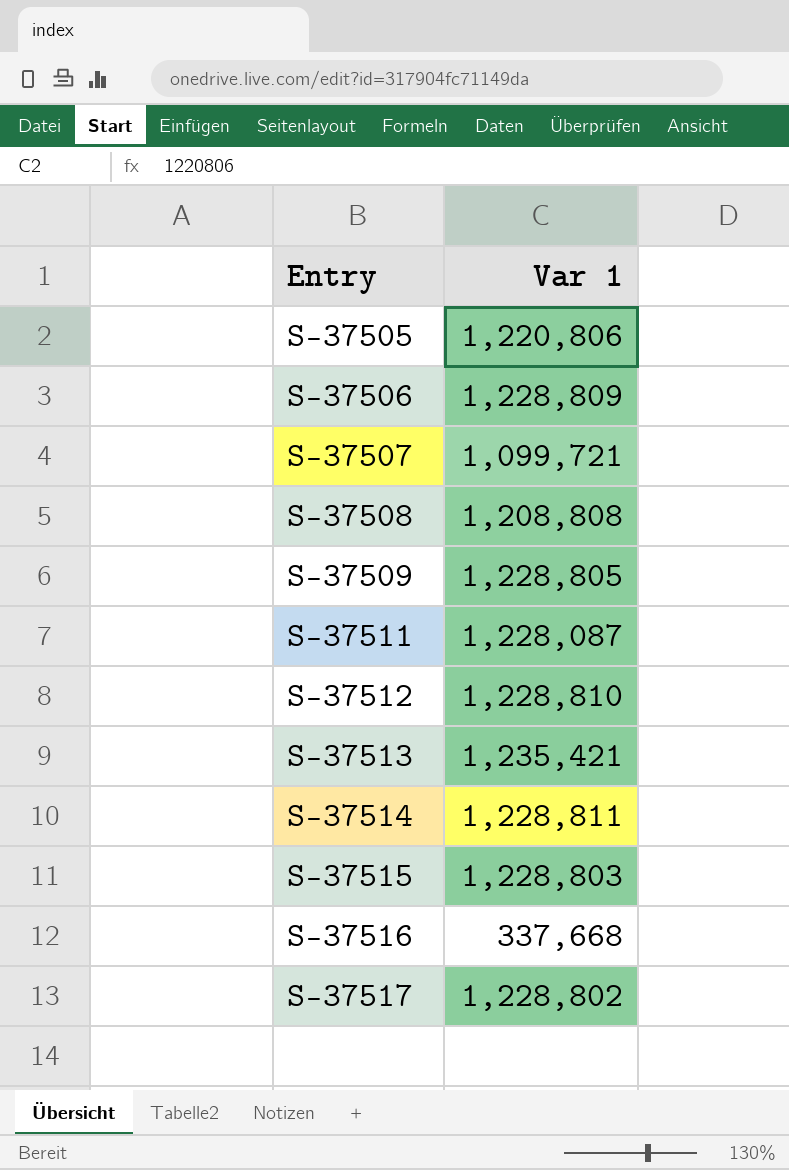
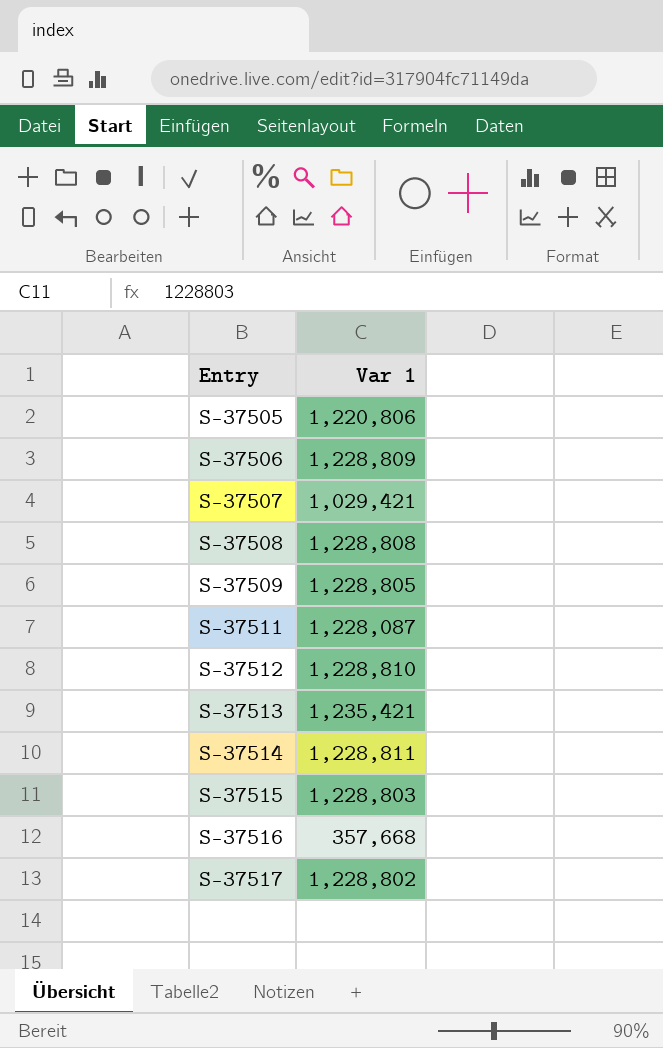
S-37507 | Var 1: 1,099,721 -> 1,029,421
S-37508 | Var 1: 1,208,808 -> 1,228,808
S-37516 | Var 1: 337,668 -> 357,668

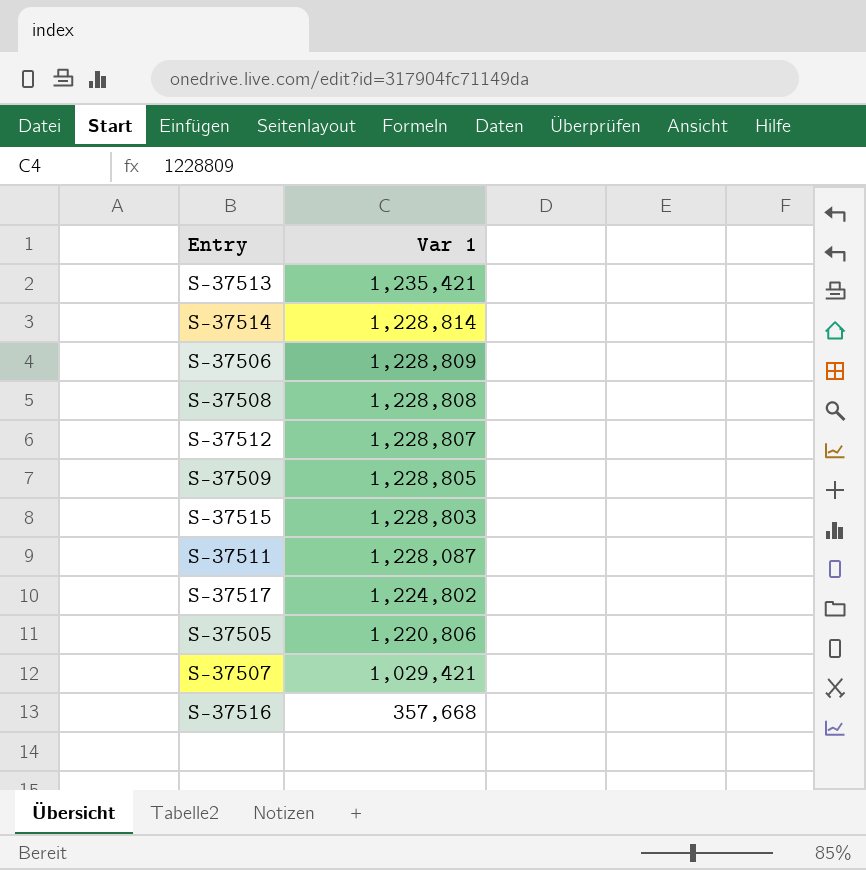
row order: Entry ascending -> Var 1 descending
S-37514 | Var 1: 1,228,811 -> 1,228,814
S-37512 | Var 1: 1,228,810 -> 1,228,807
S-37517 | Var 1: 1,228,802 -> 1,224,802

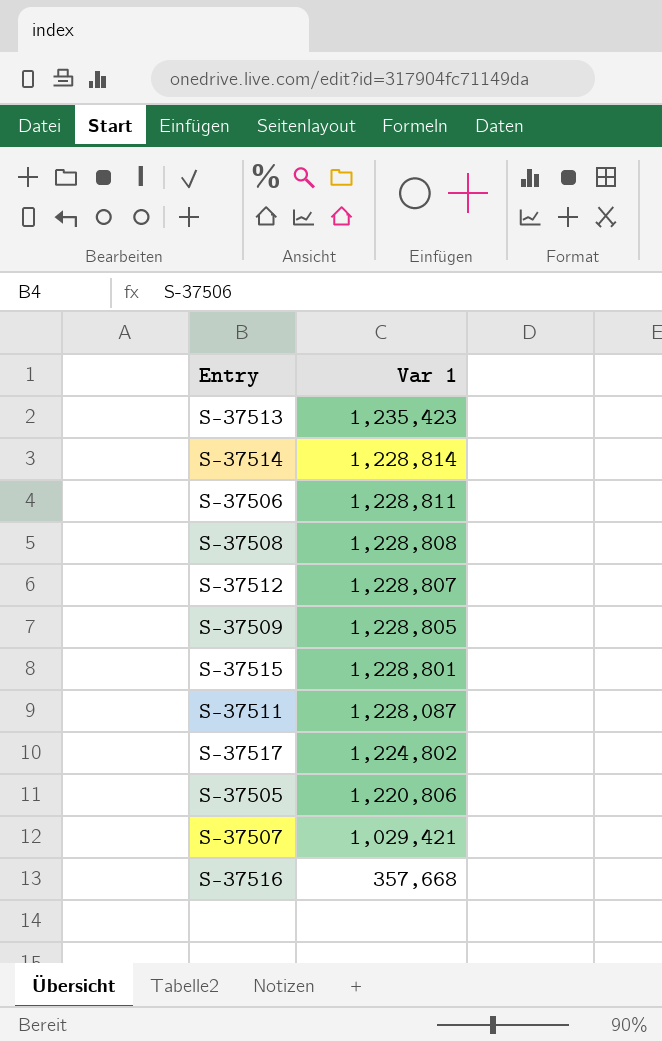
S-37513 | Var 1: 1,235,421 -> 1,235,423
S-37506 | Var 1: 1,228,809 -> 1,228,811
S-37515 | Var 1: 1,228,803 -> 1,228,801

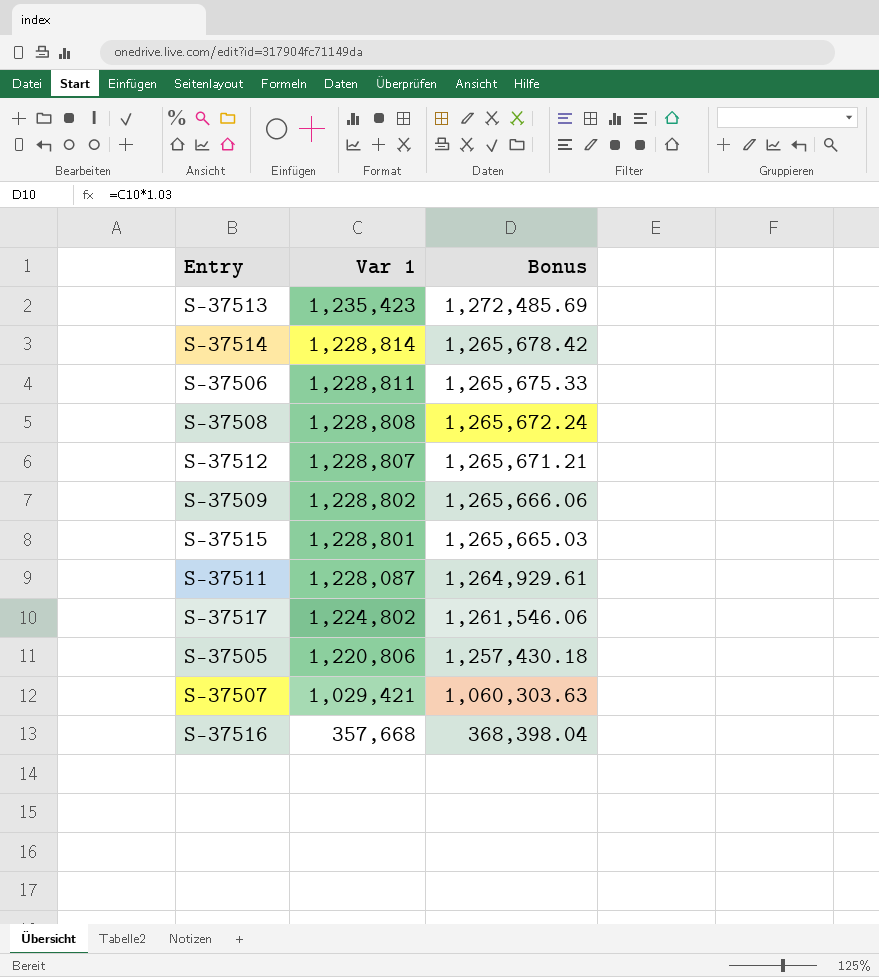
column Bonus | formula: none -> [Var 1] * 1.03
S-37509 | Var 1: 1,228,805 -> 1,228,802

